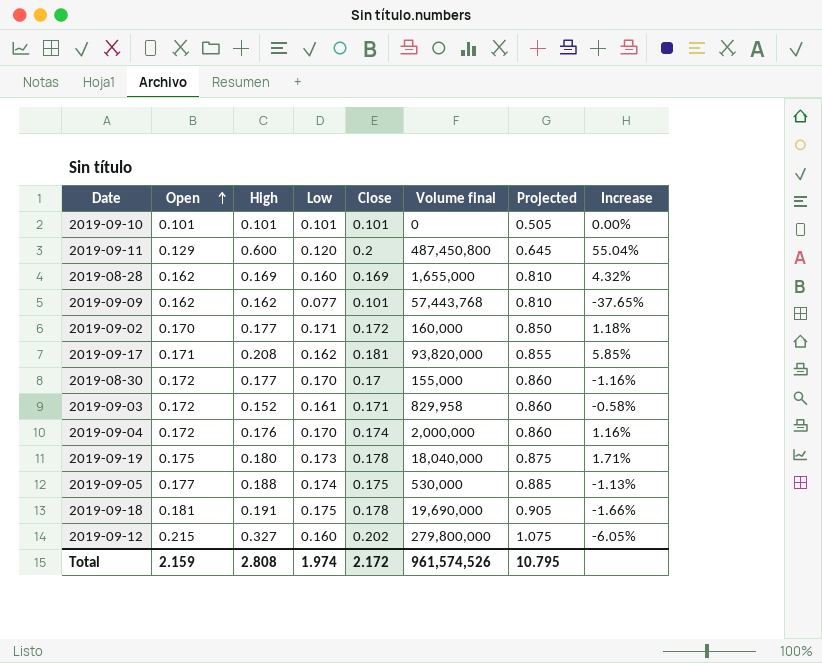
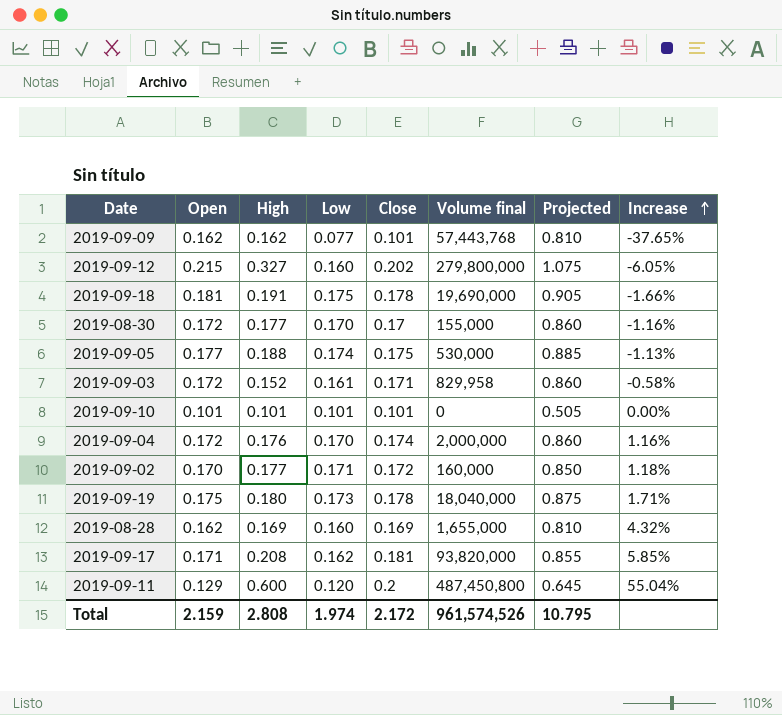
row order: Open ascending -> Increase ascending

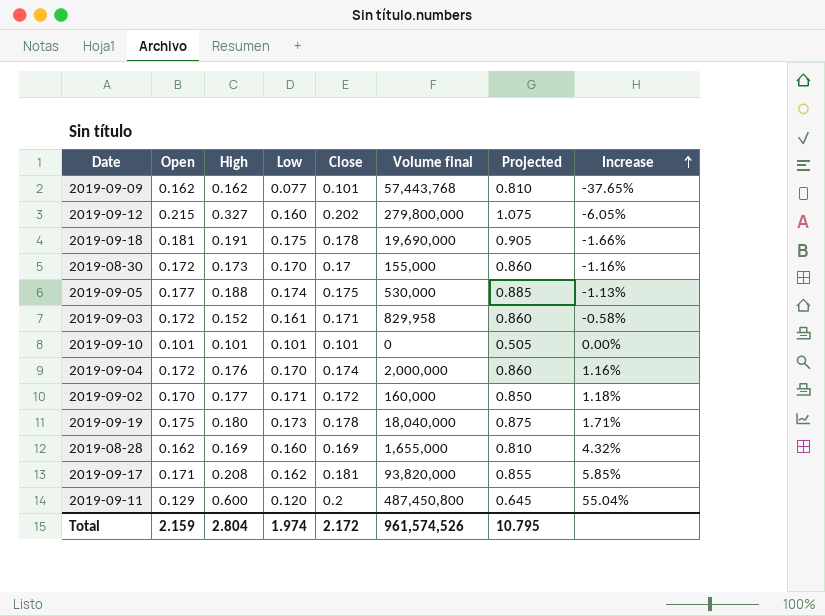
2019-08-30 | High: 0.177 -> 0.173
Total | High: 2.808 -> 2.804

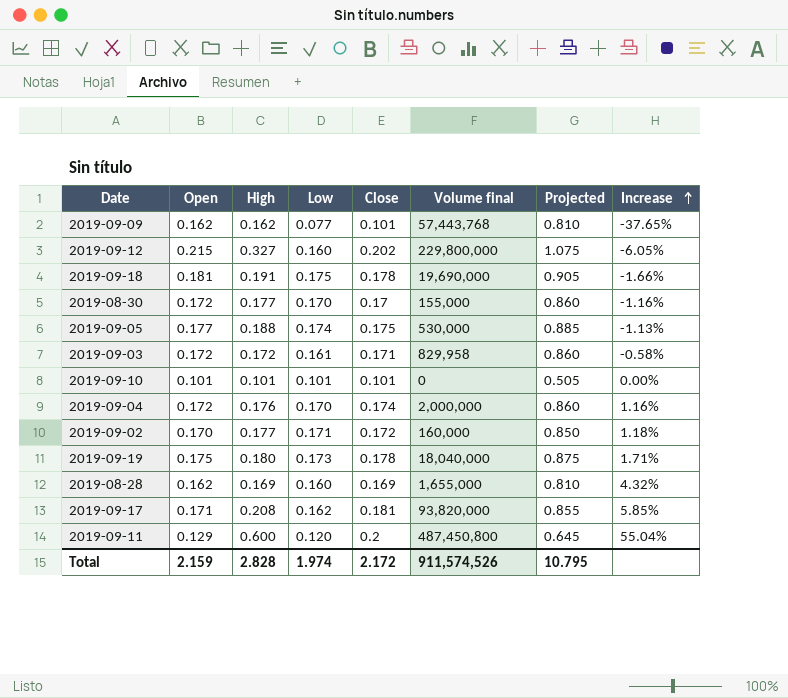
2019-09-12 | Volume final: 279,800,000 -> 229,800,000
2019-08-30 | High: 0.173 -> 0.177
2019-09-03 | High: 0.152 -> 0.172
Total | High: 2.804 -> 2.828
Total | Volume final: 961,574,526 -> 911,574,526

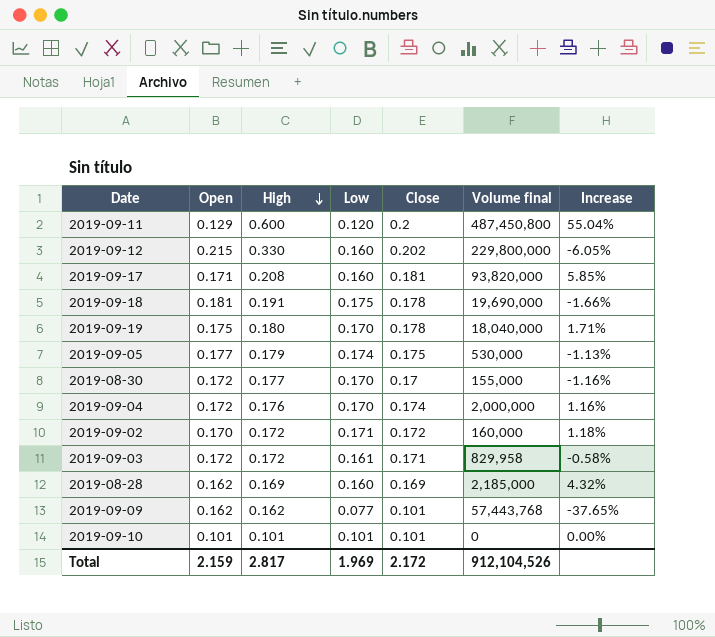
row order: Increase ascending -> High descending
column Projected | formula: [Open] * 5 -> none
2019-09-12 | High: 0.327 -> 0.330
2019-09-17 | Low: 0.162 -> 0.160
2019-09-19 | Low: 0.173 -> 0.170
2019-09-05 | High: 0.188 -> 0.179
2019-09-02 | High: 0.177 -> 0.172
2019-08-28 | Volume final: 1,655,000 -> 2,185,000
Total | High: 2.828 -> 2.817
Total | Low: 1.974 -> 1.969
Total | Volume final: 911,574,526 -> 912,104,526

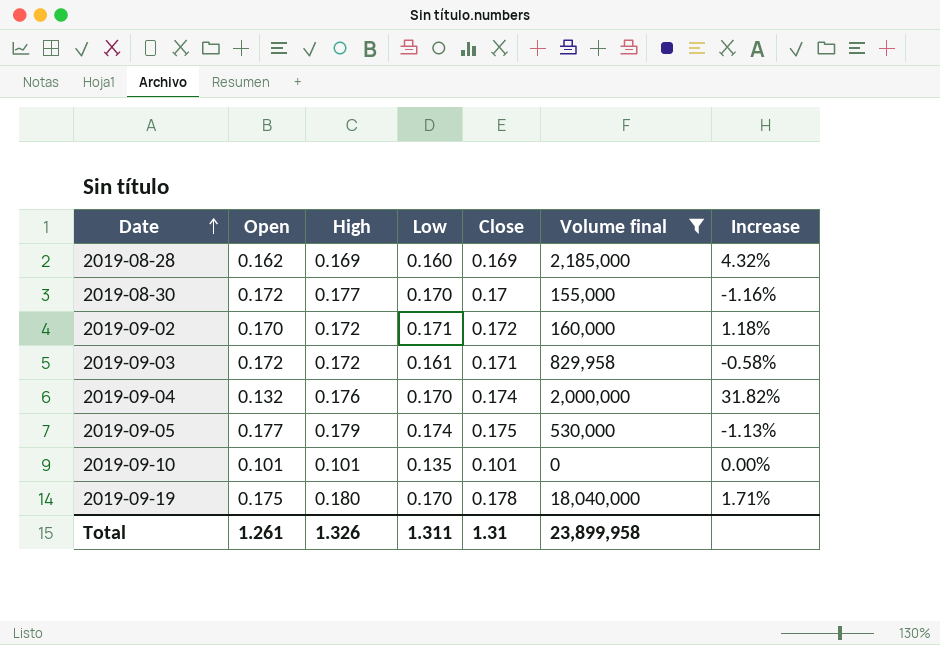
filter: none -> Volume final <= 18,040,000
row order: High descending -> Date ascending
2019-09-04 | Open: 0.172 -> 0.132
2019-09-04 | Increase: 1.16% -> 31.82%
2019-09-10 | Low: 0.101 -> 0.135
Total | Open: 2.159 -> 1.261
Total | High: 2.817 -> 1.326
Total | Low: 1.969 -> 1.311
Total | Close: 2.172 -> 1.31
Total | Volume final: 912,104,526 -> 23,899,958

